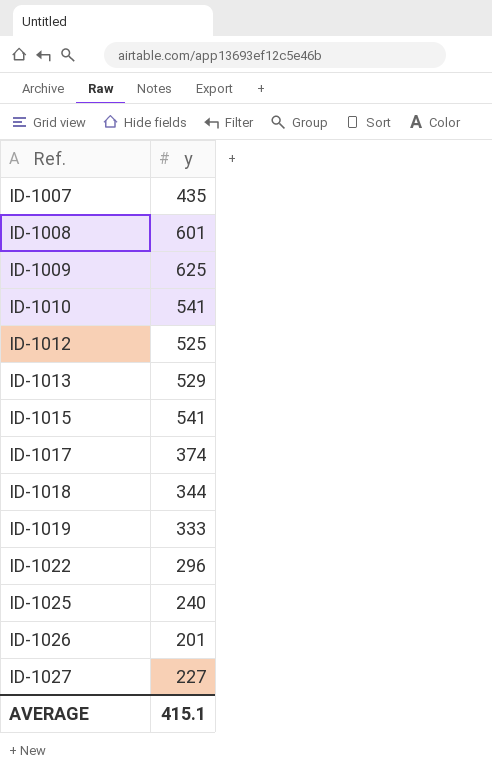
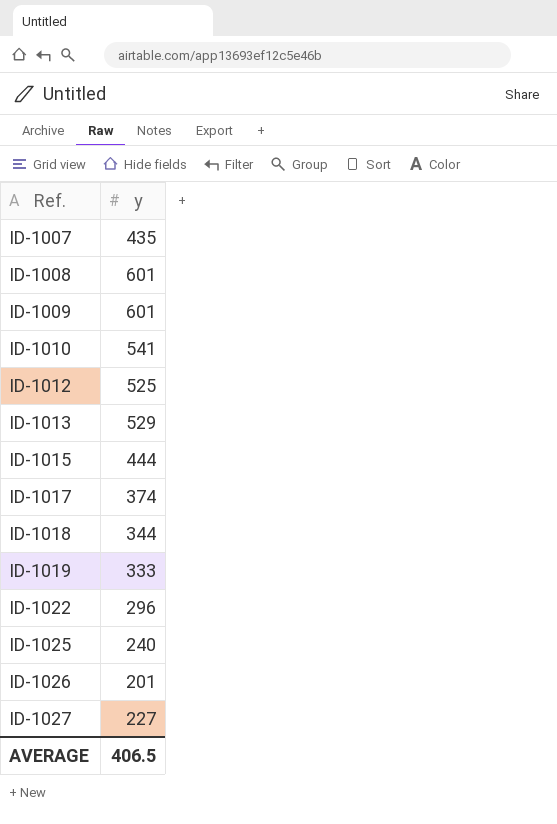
ID-1009 | y: 625 -> 601
ID-1015 | y: 541 -> 444
AVERAGE | y: 415.1 -> 406.5

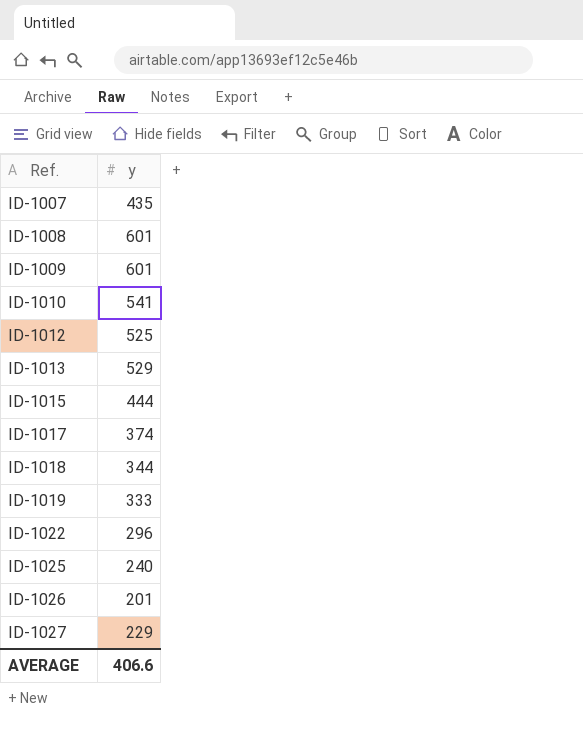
ID-1027 | y: 227 -> 229
AVERAGE | y: 406.5 -> 406.6

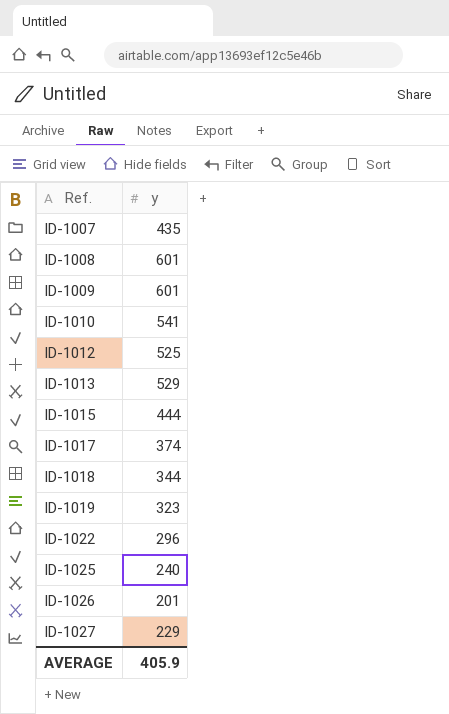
ID-1019 | y: 333 -> 323
AVERAGE | y: 406.6 -> 405.9

